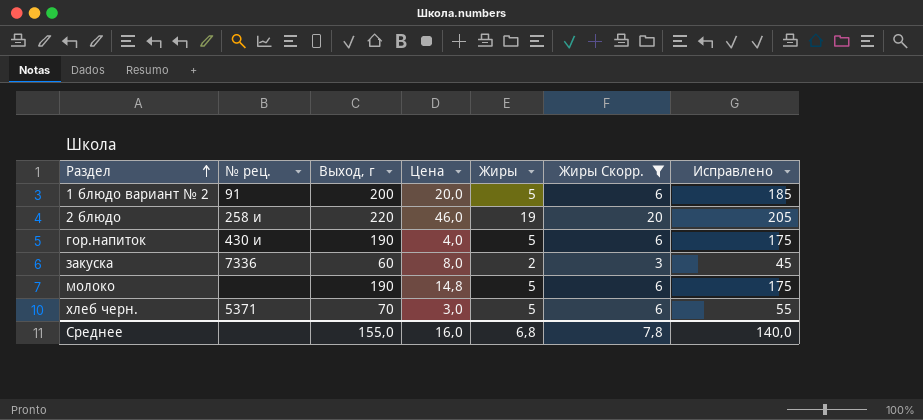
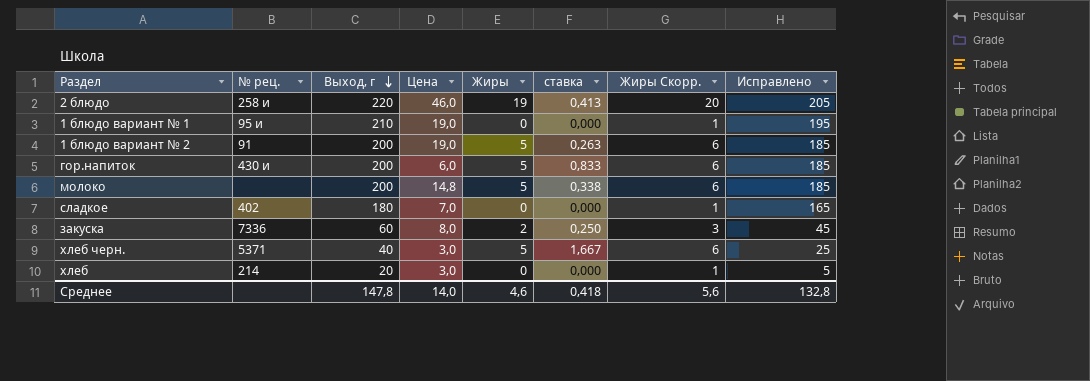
filter: Жиры Скорр. != 1 -> none
row order: Раздел ascending -> Выход, г descending
column ставка | formula: none -> [Жиры] / [Цена]
1 блюдо вариант № 2 | Цена: 20,0 -> 19,0
гор.напиток | Выход, г: 190 -> 200
гор.напиток | Цена: 4,0 -> 6,0
гор.напиток | Исправлено: 175 -> 185
молоко | Выход, г: 190 -> 200
молоко | Исправлено: 175 -> 185
хлеб черн. | Выход, г: 70 -> 40
хлеб черн. | Исправлено: 55 -> 25
Среднее | Выход, г: 155,0 -> 147,8
Среднее | Цена: 16,0 -> 14,0
Среднее | Жиры: 6,8 -> 4,6
Среднее | Жиры Скорр.: 7,8 -> 5,6
Среднее | Исправлено: 140,0 -> 132,8

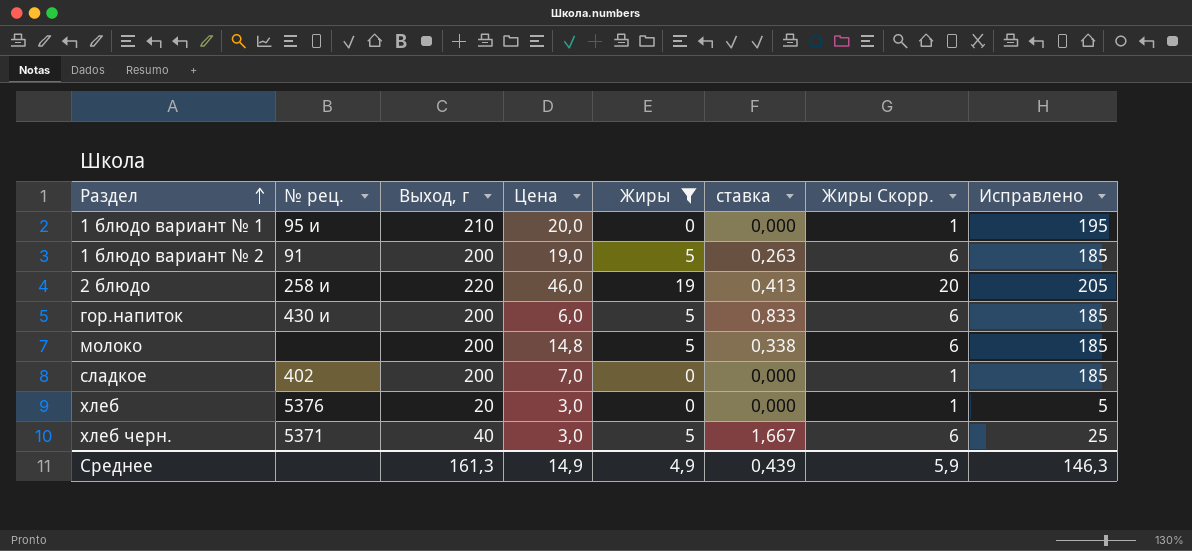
filter: none -> Жиры != 2
row order: Выход, г descending -> Раздел ascending
1 блюдо вариант № 1 | Цена: 19,0 -> 20,0
сладкое | Выход, г: 180 -> 200
сладкое | Исправлено: 165 -> 185
хлеб | № рец.: 214 -> 5376
Среднее | Выход, г: 147,8 -> 161,3
Среднее | Цена: 14,0 -> 14,9
Среднее | Жиры: 4,6 -> 4,9
Среднее | ставка: 0,418 -> 0,439
Среднее | Жиры Скорр.: 5,6 -> 5,9
Среднее | Исправлено: 132,8 -> 146,3

